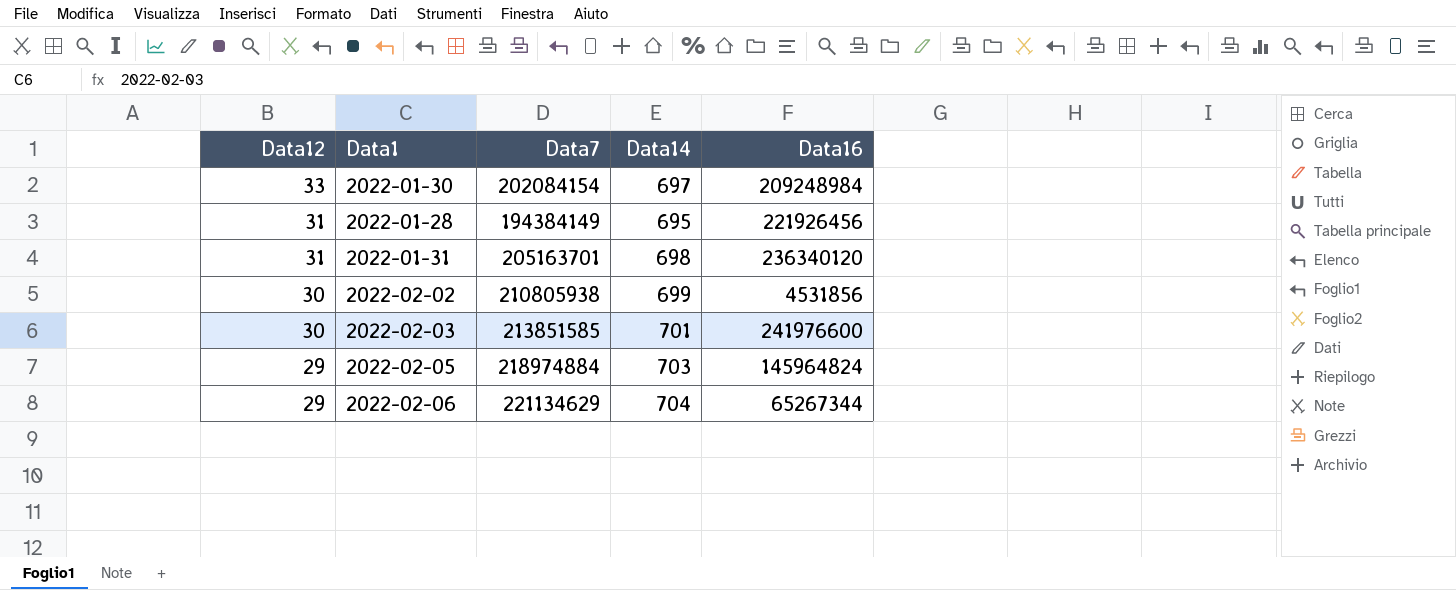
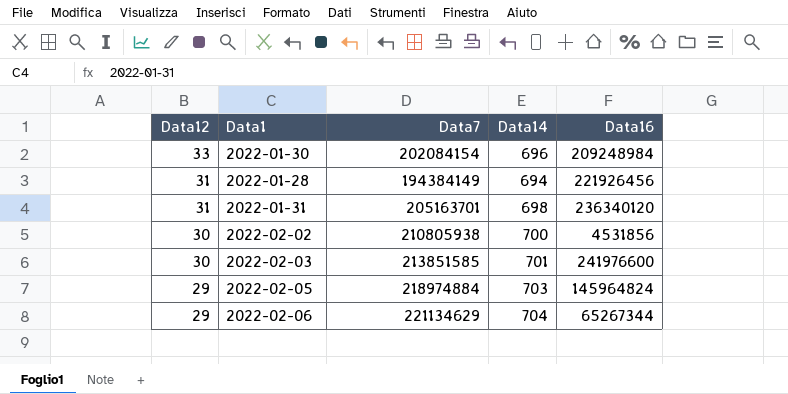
2022-01-30 | Data14: 697 -> 696
2022-01-28 | Data14: 695 -> 694
2022-02-02 | Data14: 699 -> 700

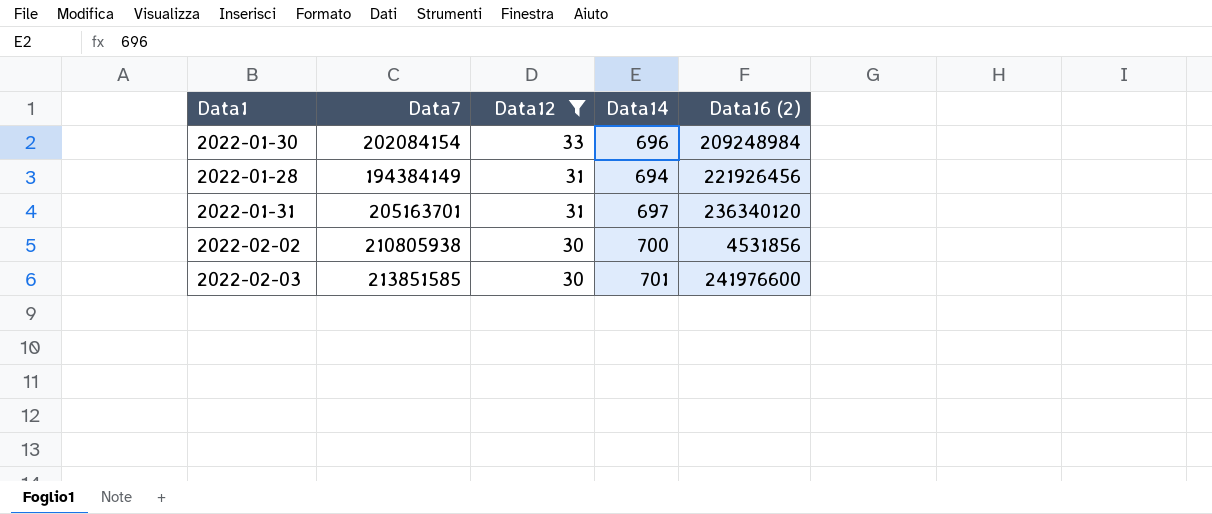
filter: none -> Data12 != 29
column Data12 | position: 1 -> 3
column name: Data16 -> Data16 (2)
2022-01-31 | Data14: 698 -> 697

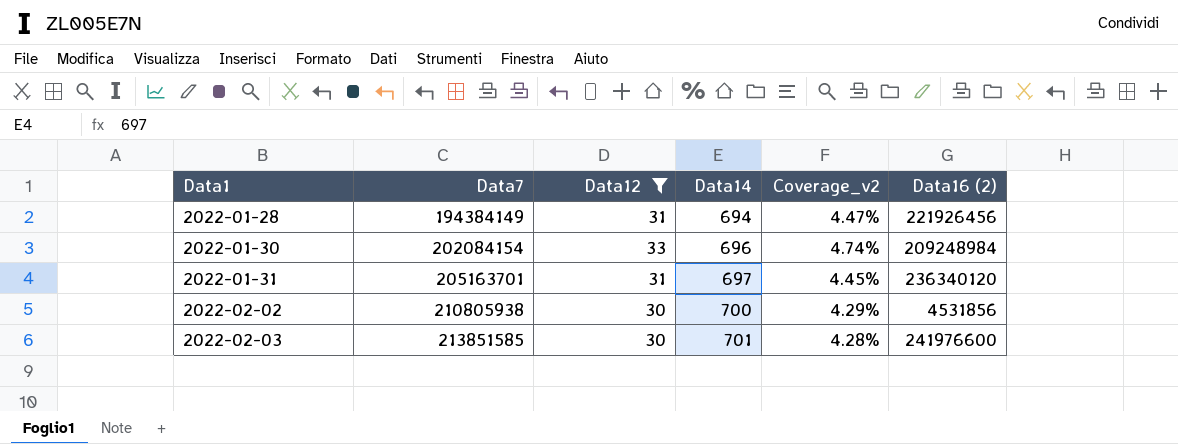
row order: Data12 descending -> Data1 ascending
column Coverage_v2 | formula: none -> [Data12] / [Data14]

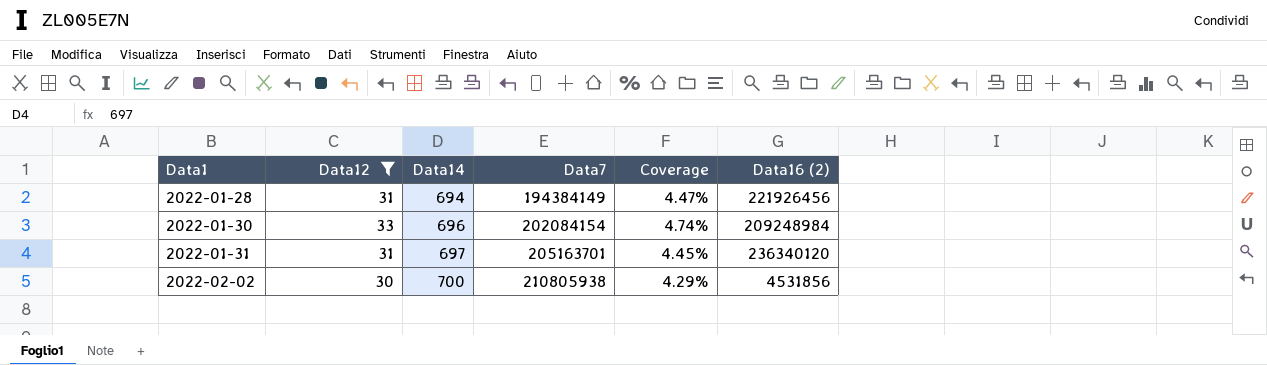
column Data7 | position: 2 -> 4
column name: Coverage_v2 -> Coverage
row 2022-02-03: 213851585 | 30 | 701 | 4.28% | 241976600 -> none

